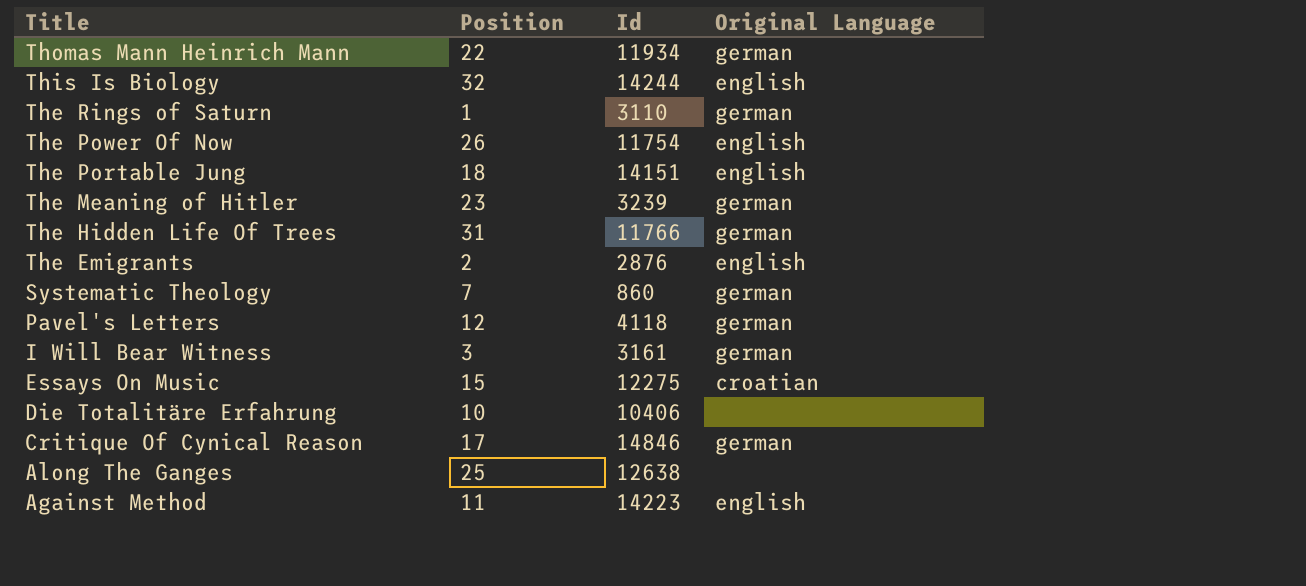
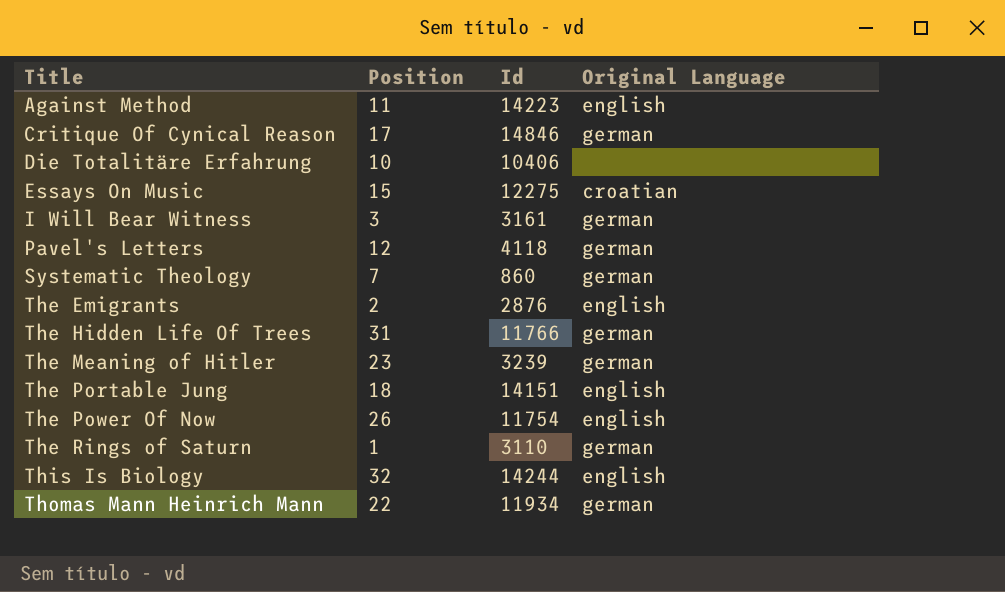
row order: Title descending -> Title ascending
row Along The Ganges: 25 | 12638 | none -> none

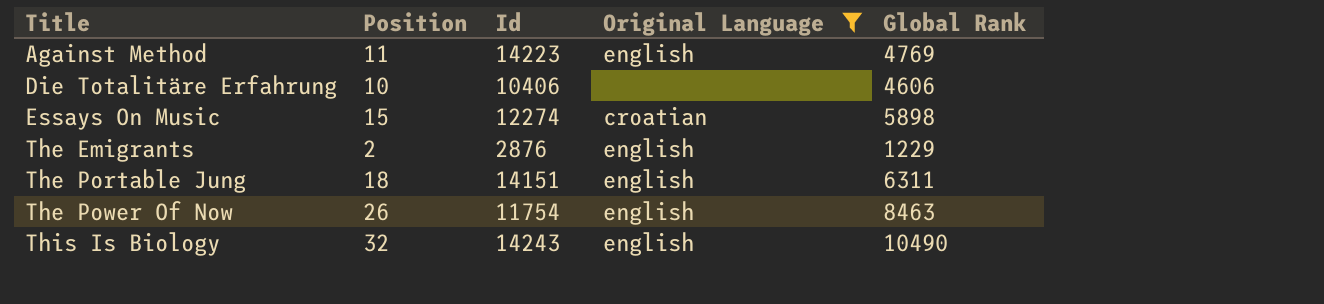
filter: none -> Original Language != german
column Global Rank | position: none -> 5
Essays On Music | Id: 12275 -> 12274
This Is Biology | Id: 14244 -> 14243

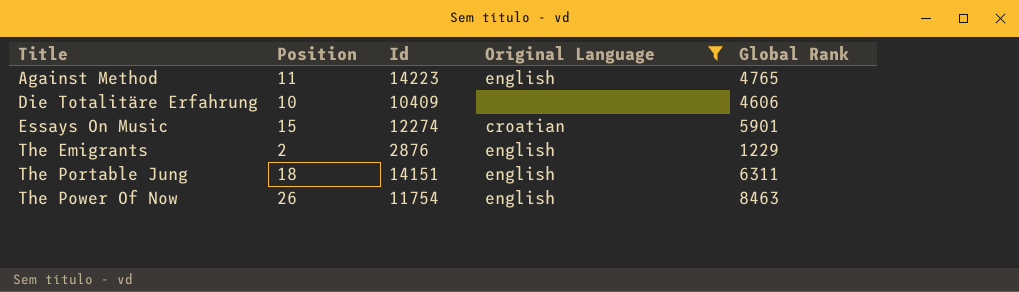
row This Is Biology: 32 | 14243 | english | 10490 -> none
Against Method | Global Rank: 4769 -> 4765
Die Totalitäre Erfahrung | Id: 10406 -> 10409
Essays On Music | Global Rank: 5898 -> 5901

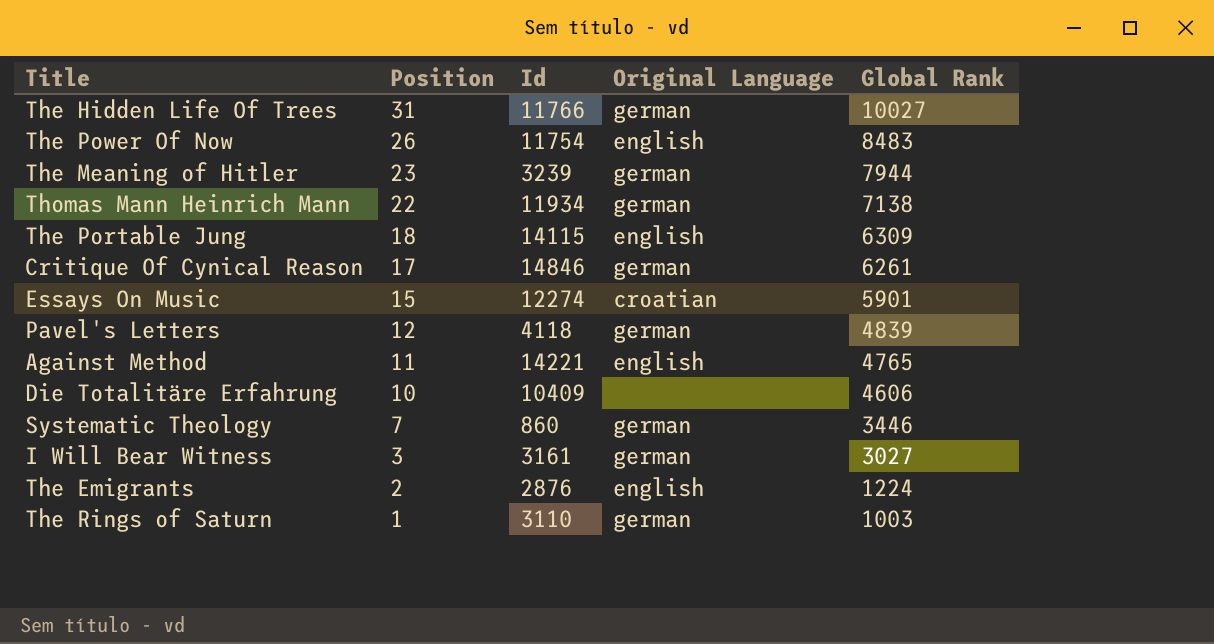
filter: Original Language != german -> none
row order: Title ascending -> Position descending
The Power Of Now | Global Rank: 8463 -> 8483
The Portable Jung | Id: 14151 -> 14115
The Portable Jung | Global Rank: 6311 -> 6309
Against Method | Id: 14223 -> 14221
The Emigrants | Global Rank: 1229 -> 1224

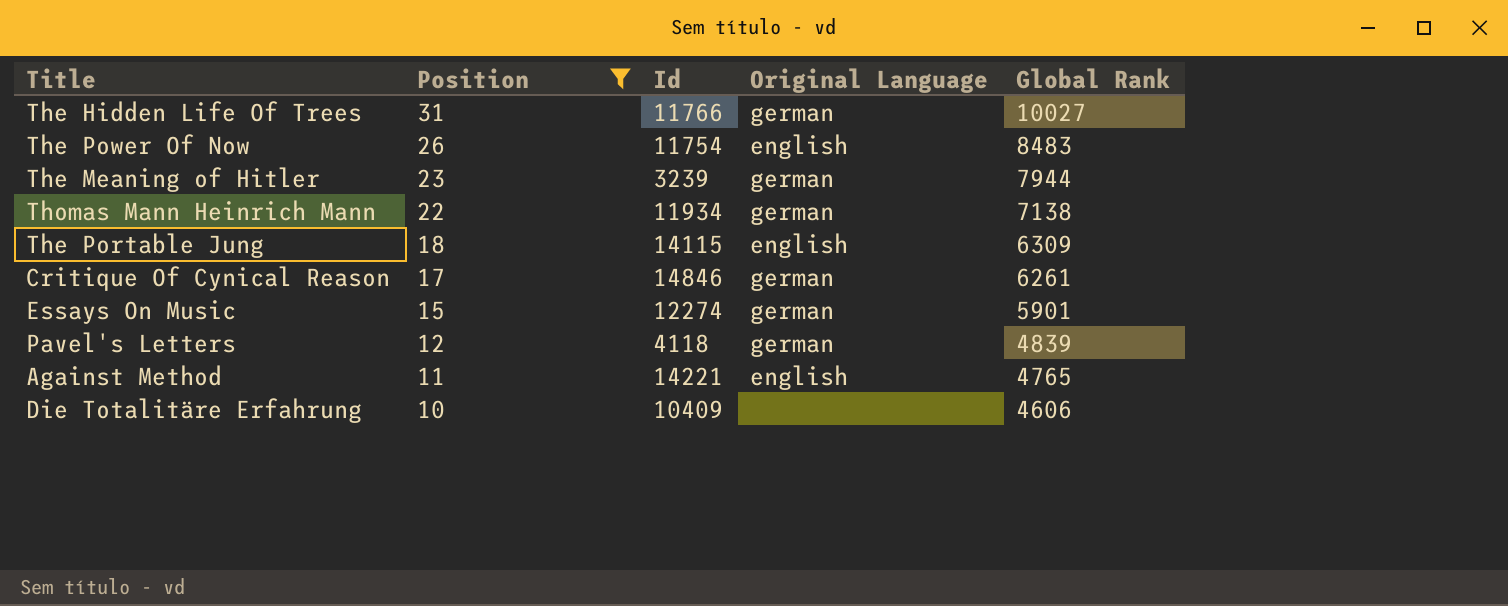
filter: none -> Position >= 10
Essays On Music | Original Language: croatian -> german

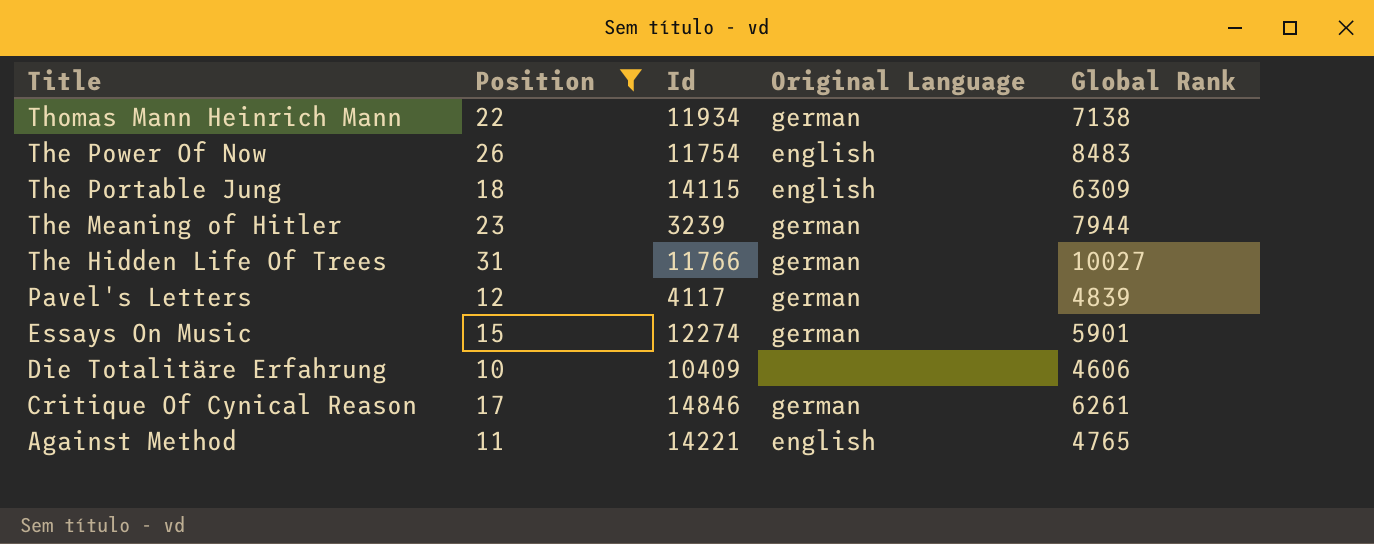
row order: Position descending -> Title descending
Pavel's Letters | Id: 4118 -> 4117

